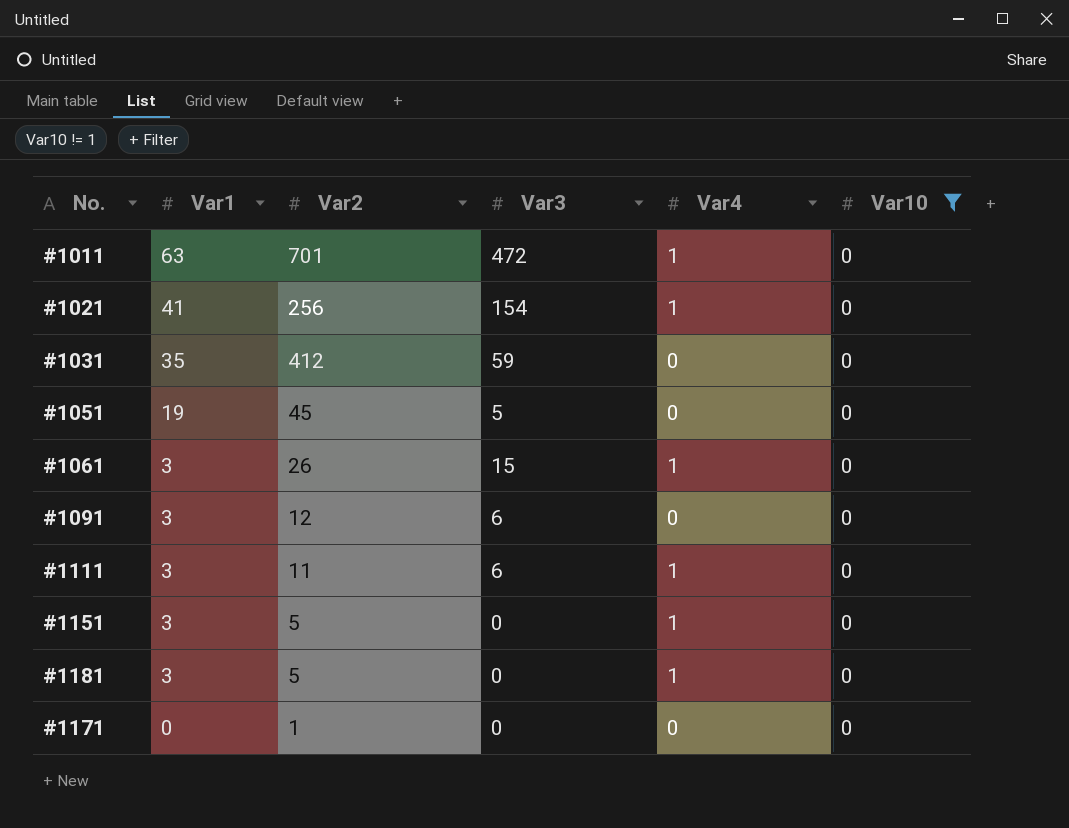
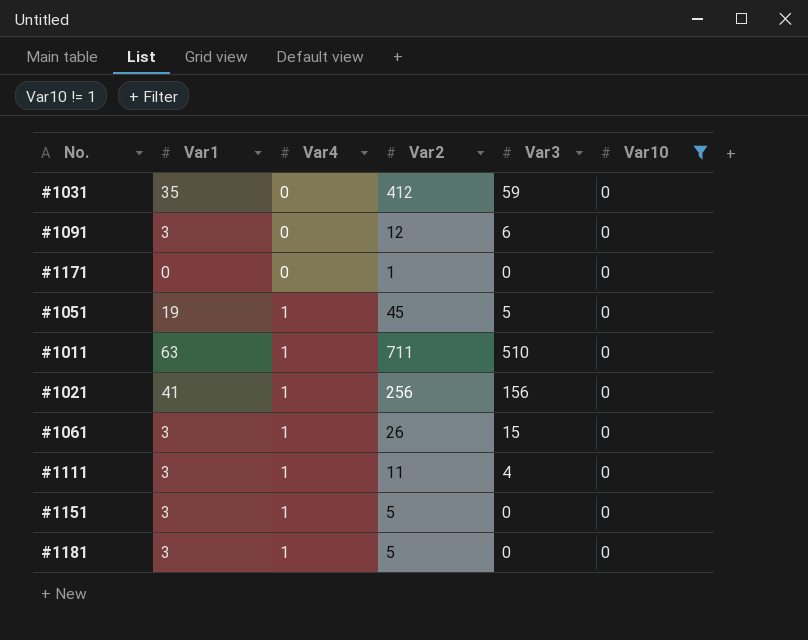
row order: Var1 descending -> Var4 ascending
column Var4 | position: 5 -> 3
#1051 | Var4: 0 -> 1
#1011 | Var2: 701 -> 711
#1011 | Var3: 472 -> 510
#1021 | Var3: 154 -> 156
#1111 | Var3: 6 -> 4

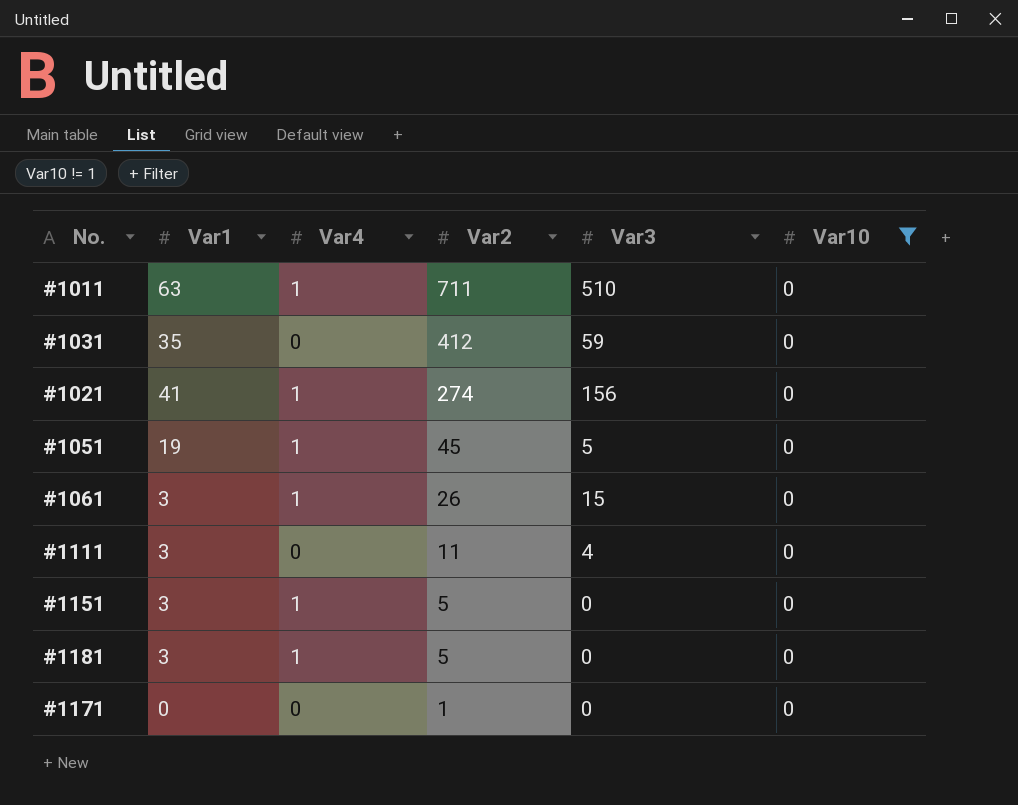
row order: Var4 ascending -> Var2 descending
row #1091: 3 | 0 | 12 | 6 | 0 -> none
#1021 | Var2: 256 -> 274
#1111 | Var4: 1 -> 0

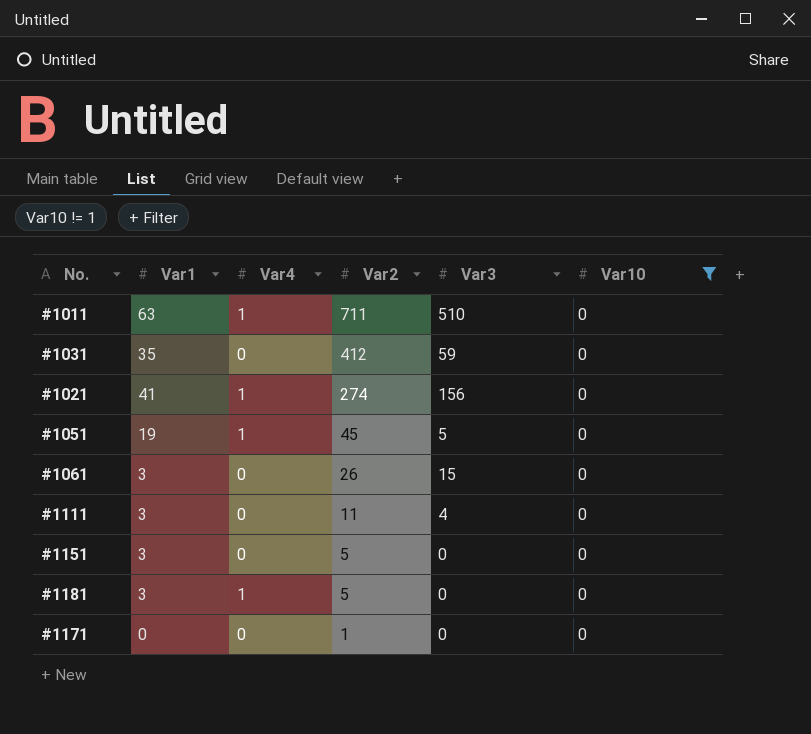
#1061 | Var4: 1 -> 0
#1151 | Var4: 1 -> 0

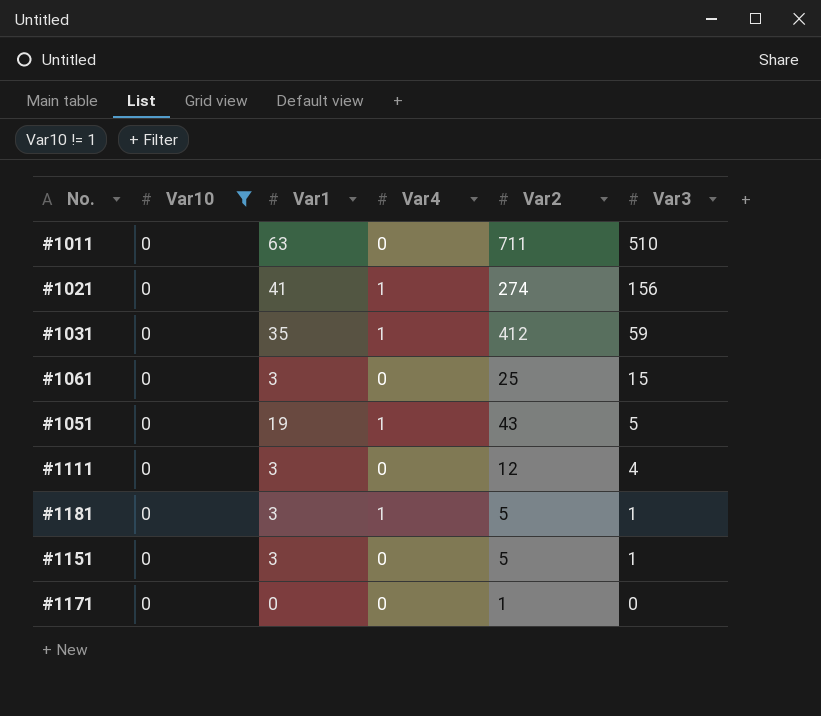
row order: Var2 descending -> Var3 descending
column Var10 | position: 6 -> 2
#1011 | Var4: 1 -> 0
#1031 | Var4: 0 -> 1
#1061 | Var2: 26 -> 25
#1051 | Var2: 45 -> 43
#1111 | Var2: 11 -> 12
#1181 | Var3: 0 -> 1
#1151 | Var3: 0 -> 1

